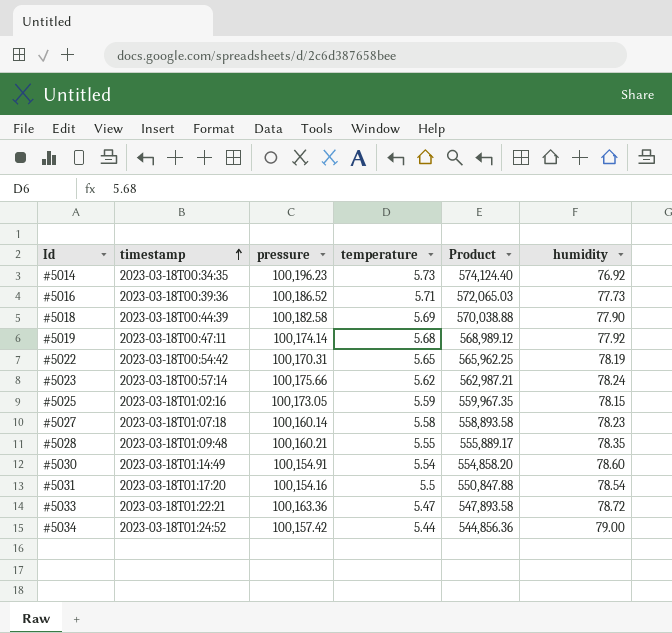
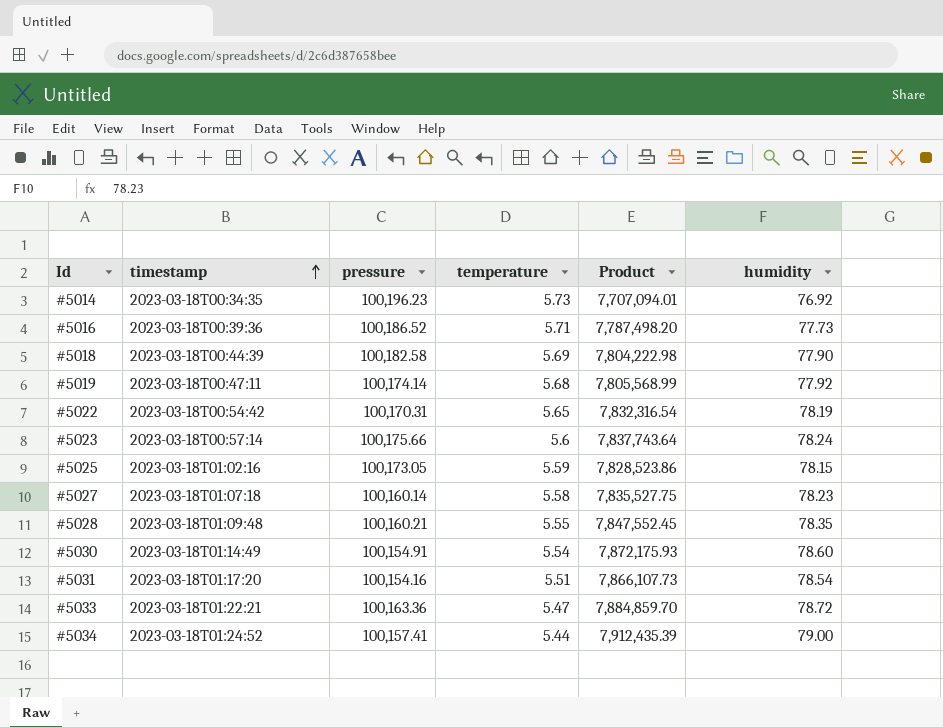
column Product | formula: [pressure] * [temperature] -> [pressure] * [humidity]
#5023 | temperature: 5.62 -> 5.6
#5031 | temperature: 5.5 -> 5.51
#5034 | pressure: 100,157.42 -> 100,157.41

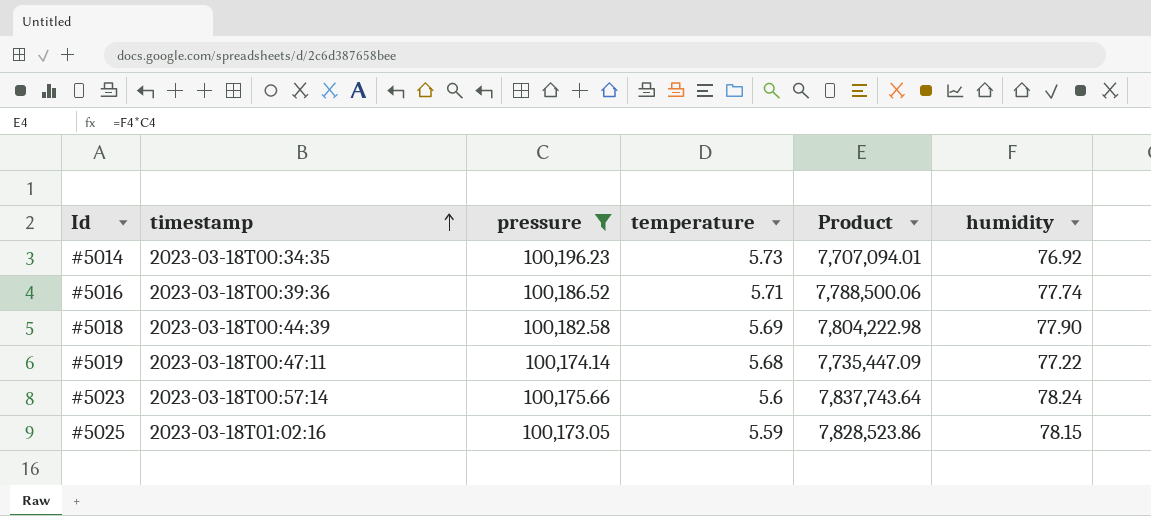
filter: none -> pressure >= 100,173.05
#5016 | Product: 7,787,498.20 -> 7,788,500.06
#5016 | humidity: 77.73 -> 77.74
#5019 | Product: 7,805,568.99 -> 7,735,447.09
#5019 | humidity: 77.92 -> 77.22

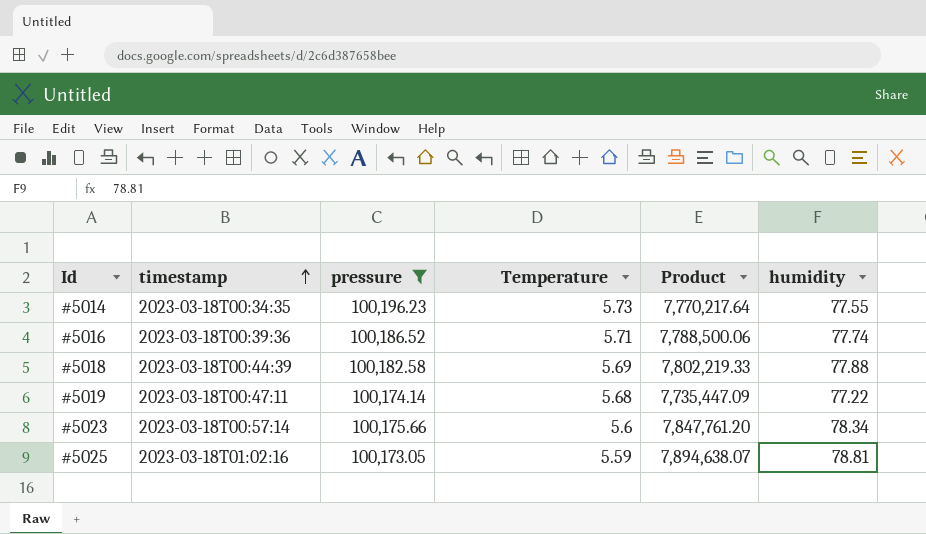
column name: temperature -> Temperature
#5014 | Product: 7,707,094.01 -> 7,770,217.64
#5014 | humidity: 76.92 -> 77.55
#5018 | Product: 7,804,222.98 -> 7,802,219.33
#5018 | humidity: 77.90 -> 77.88
#5023 | Product: 7,837,743.64 -> 7,847,761.20
#5023 | humidity: 78.24 -> 78.34
#5025 | Product: 7,828,523.86 -> 7,894,638.07
#5025 | humidity: 78.15 -> 78.81

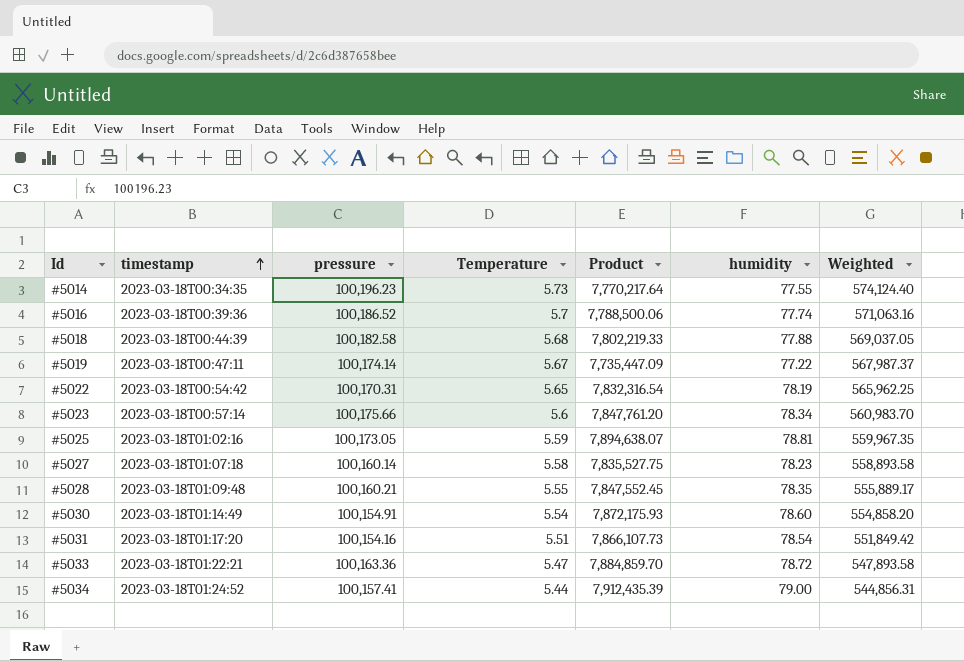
filter: pressure >= 100,173.05 -> none
column Weighted | formula: none -> [pressure] * [Temperature]
#5016 | Temperature: 5.71 -> 5.7
#5018 | Temperature: 5.69 -> 5.68
#5019 | Temperature: 5.68 -> 5.67

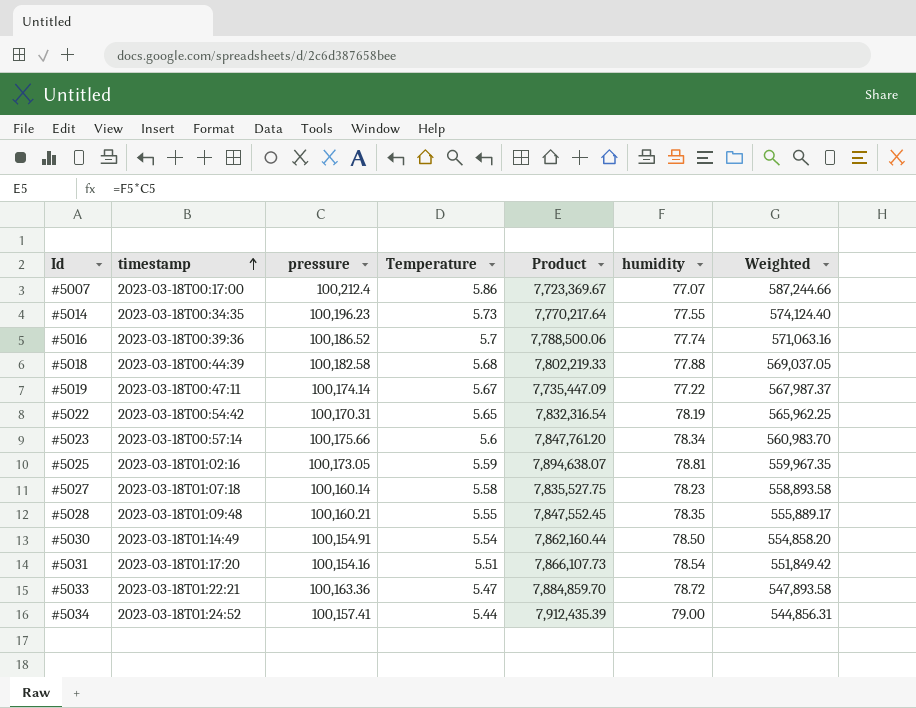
row #5007: none -> 2023-03-18T00:17:00 | 100,212.4 | 5.86 | 7,723,369.67 | 77.07 | 587,244.66
#5030 | Product: 7,872,175.93 -> 7,862,160.44
#5030 | humidity: 78.60 -> 78.50

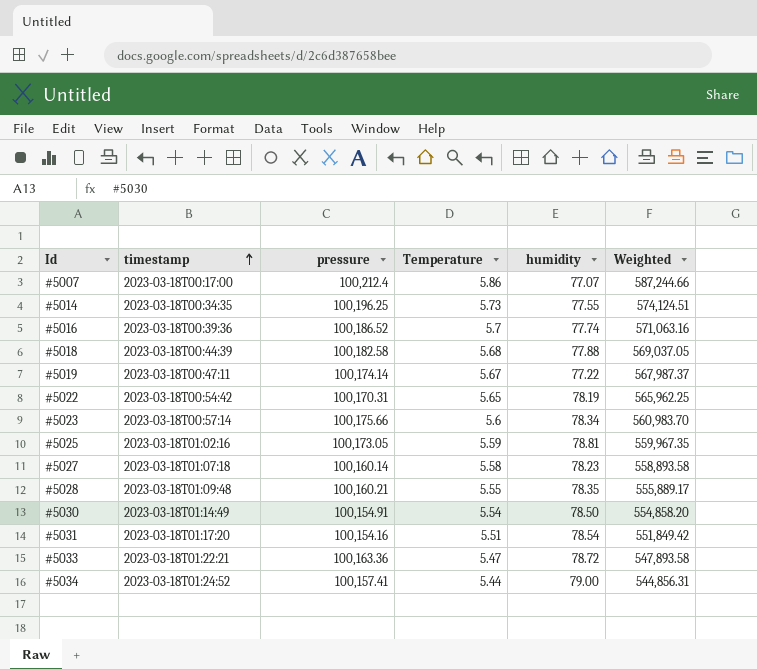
column Product | formula: [pressure] * [humidity] -> none
#5014 | pressure: 100,196.23 -> 100,196.25
#5014 | Weighted: 574,124.40 -> 574,124.51

